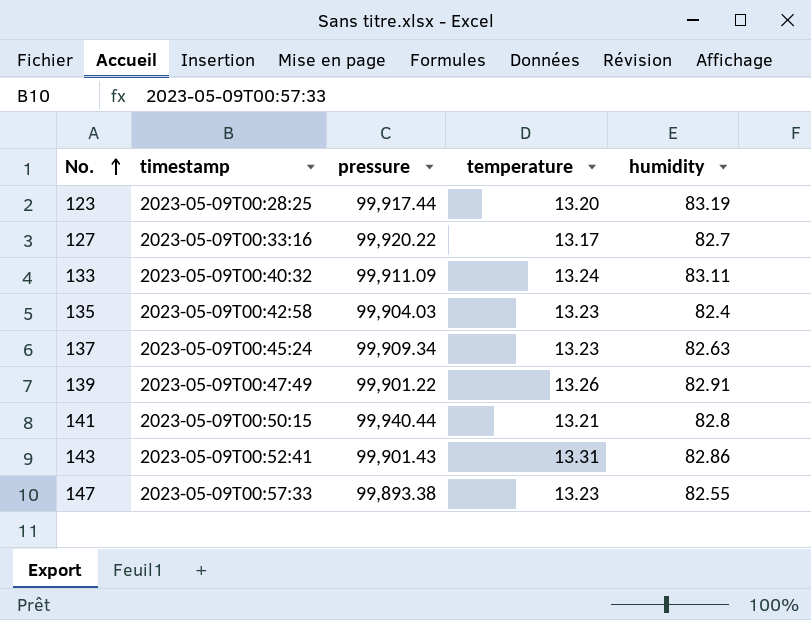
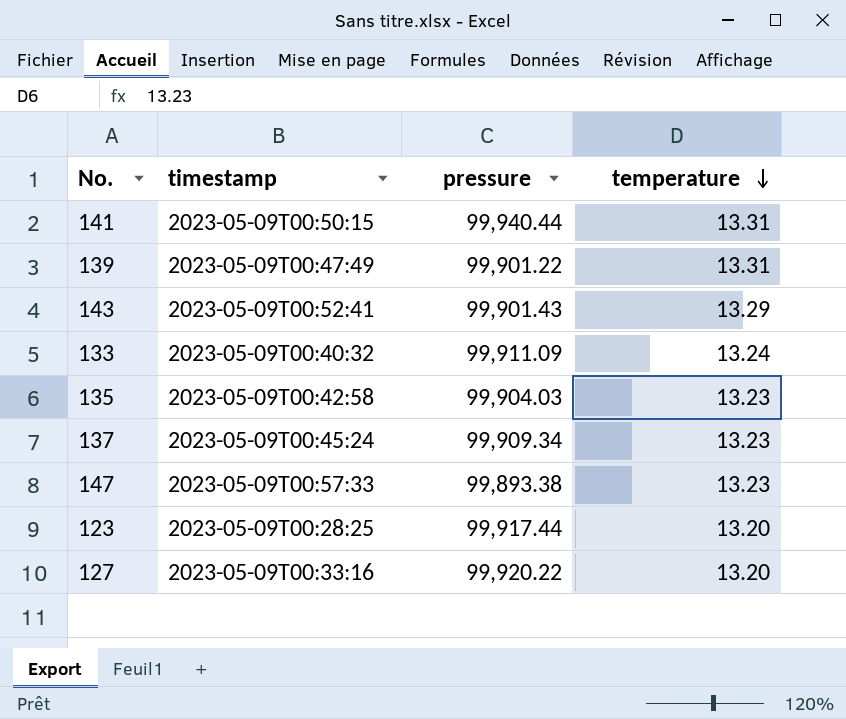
row order: No. ascending -> temperature descending
column humidity | position: 5 -> none
141 | temperature: 13.21 -> 13.31
139 | temperature: 13.26 -> 13.31
143 | temperature: 13.31 -> 13.29
127 | temperature: 13.17 -> 13.20

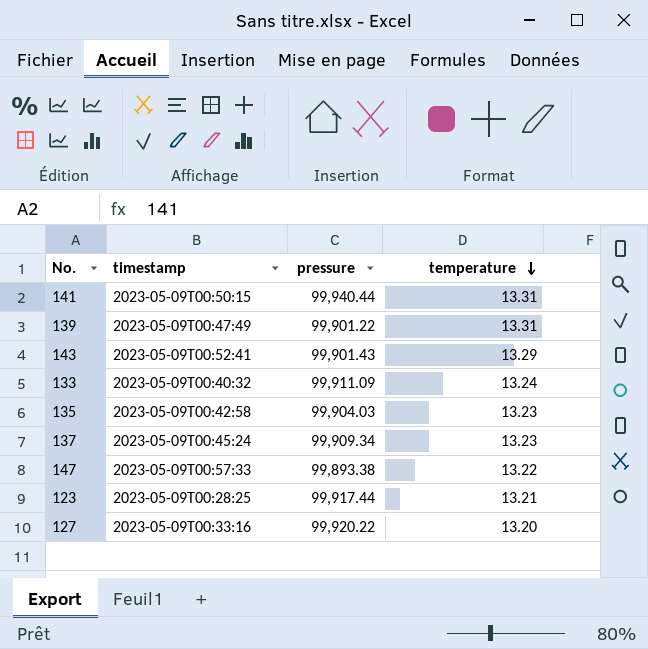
147 | temperature: 13.23 -> 13.22
123 | temperature: 13.20 -> 13.21

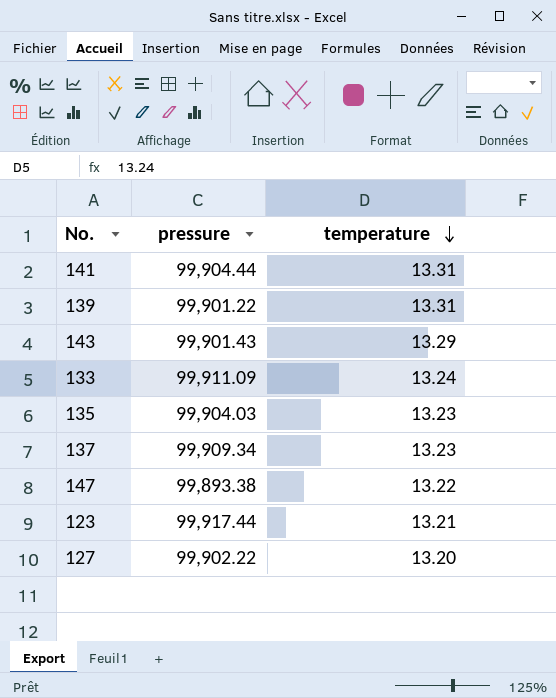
column timestamp | position: 2 -> none
141 | pressure: 99,940.44 -> 99,904.44
127 | pressure: 99,920.22 -> 99,902.22

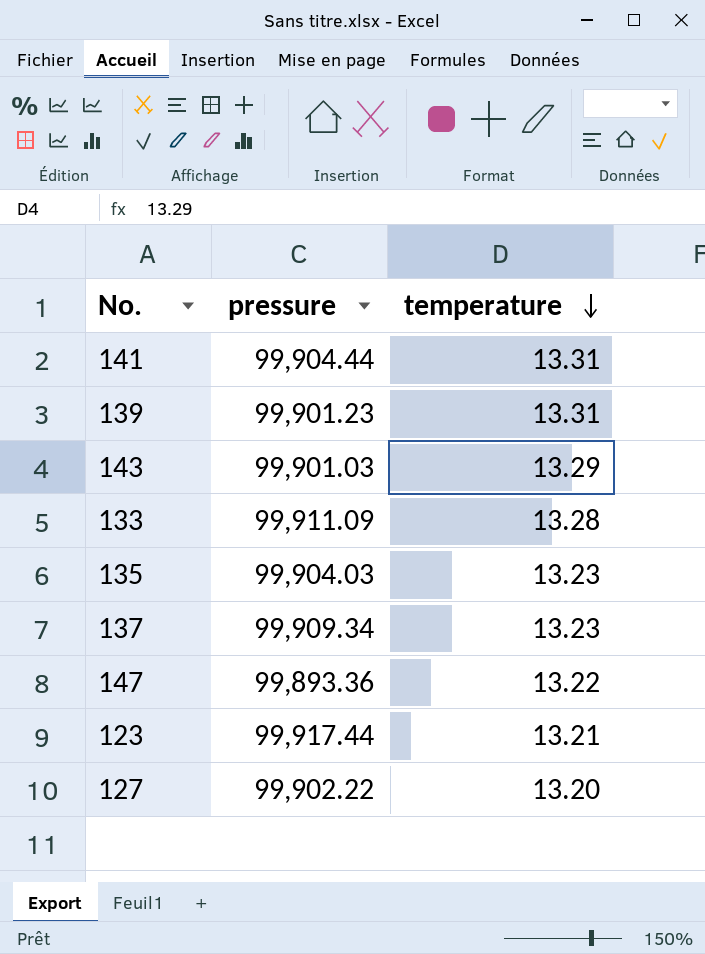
139 | pressure: 99,901.22 -> 99,901.23
143 | pressure: 99,901.43 -> 99,901.03
133 | temperature: 13.24 -> 13.28
147 | pressure: 99,893.38 -> 99,893.36

